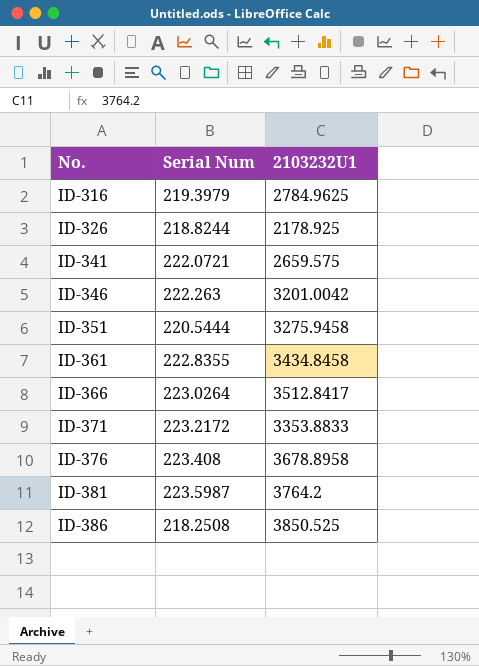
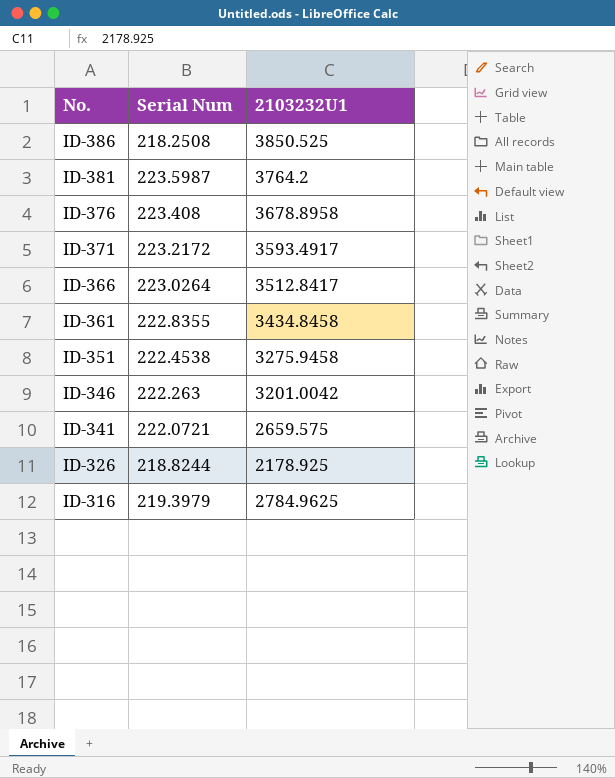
row order: No. ascending -> No. descending
ID-371 | 2103232U1: 3353.8833 -> 3593.4917
ID-351 | Serial Num: 220.5444 -> 222.4538

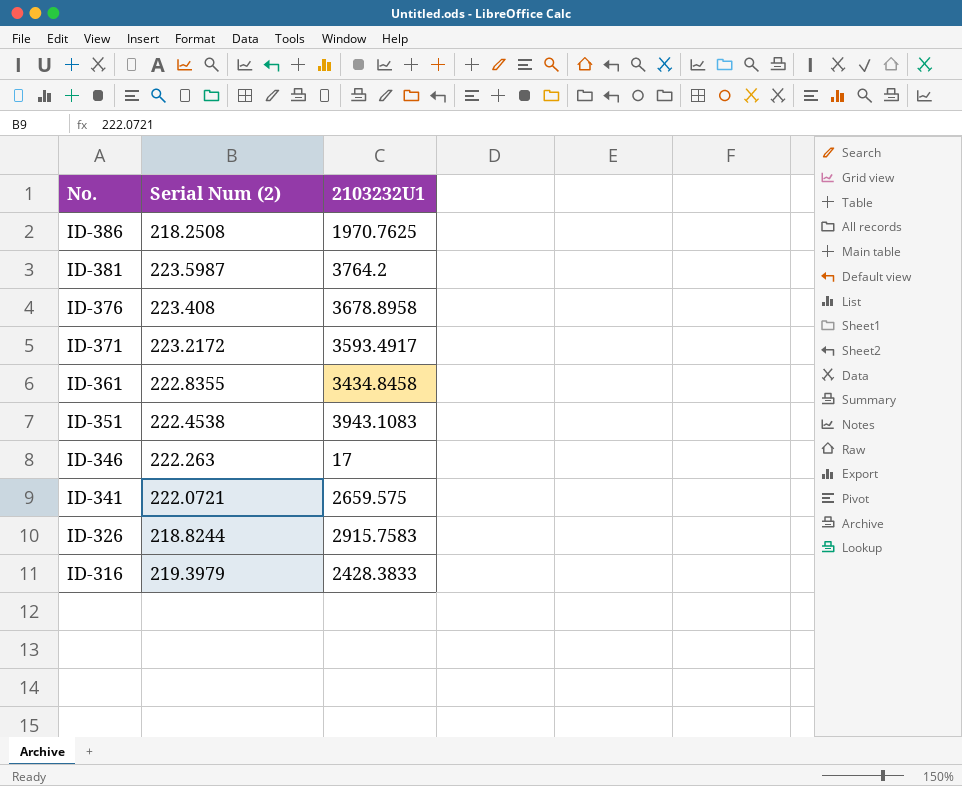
column name: Serial Num -> Serial Num (2)
row ID-366: 223.0264 | 3512.8417 -> none
ID-386 | 2103232U1: 3850.525 -> 1970.7625
ID-351 | 2103232U1: 3275.9458 -> 3943.1083
ID-346 | 2103232U1: 3201.0042 -> 17
ID-326 | 2103232U1: 2178.925 -> 2915.7583
ID-316 | 2103232U1: 2784.9625 -> 2428.3833

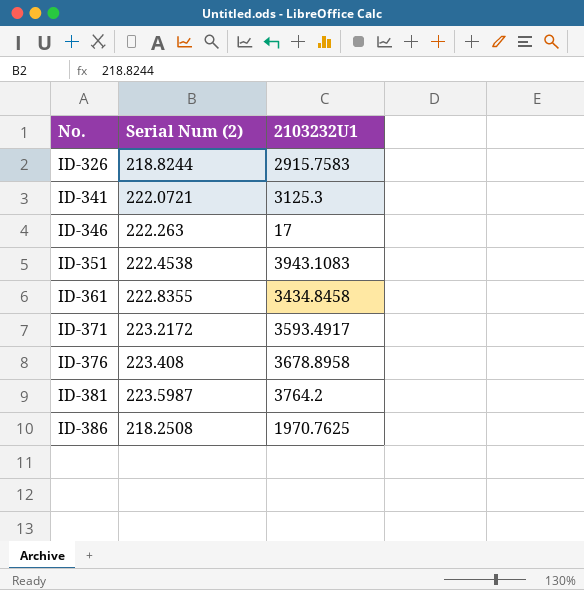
row order: No. descending -> No. ascending
row ID-316: 219.3979 | 2428.3833 -> none
ID-341 | 2103232U1: 2659.575 -> 3125.3

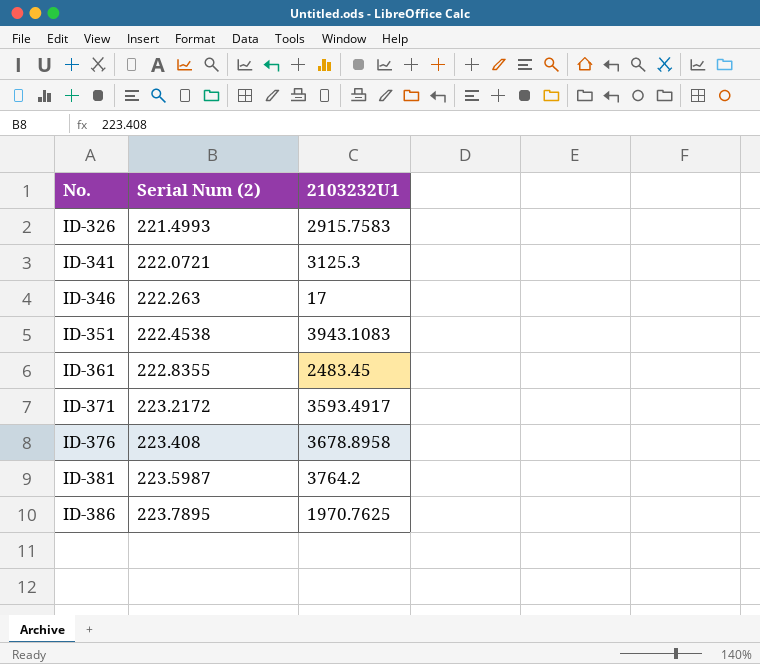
ID-326 | Serial Num (2): 218.8244 -> 221.4993
ID-361 | 2103232U1: 3434.8458 -> 2483.45
ID-386 | Serial Num (2): 218.2508 -> 223.7895

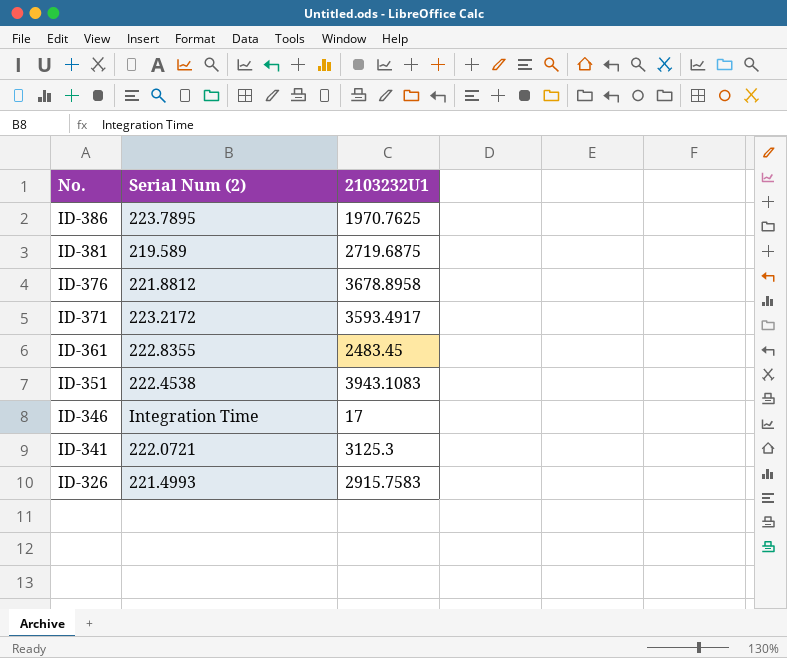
row order: No. ascending -> No. descending
ID-381 | Serial Num (2): 223.5987 -> 219.589
ID-381 | 2103232U1: 3764.2 -> 2719.6875
ID-376 | Serial Num (2): 223.408 -> 221.8812
ID-346 | Serial Num (2): 222.263 -> Integration Time

